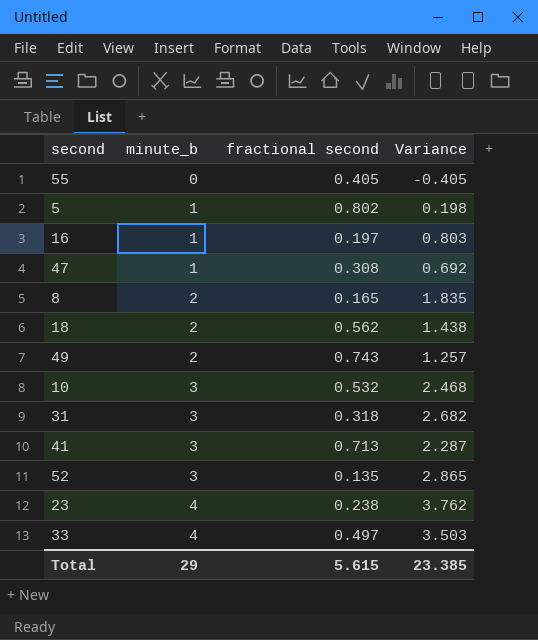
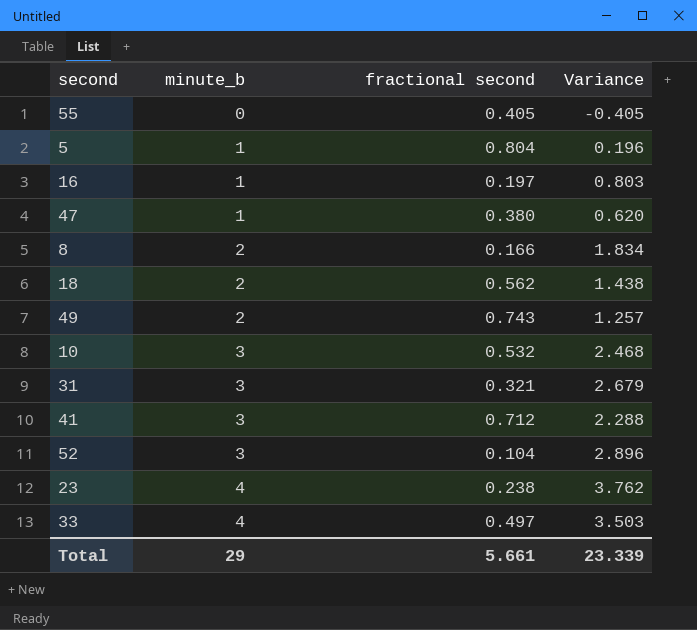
5 | fractional second: 0.802 -> 0.804
5 | Variance: 0.198 -> 0.196
47 | fractional second: 0.308 -> 0.380
47 | Variance: 0.692 -> 0.620
8 | fractional second: 0.165 -> 0.166
8 | Variance: 1.835 -> 1.834
31 | fractional second: 0.318 -> 0.321
31 | Variance: 2.682 -> 2.679
41 | fractional second: 0.713 -> 0.712
41 | Variance: 2.287 -> 2.288
52 | fractional second: 0.135 -> 0.104
52 | Variance: 2.865 -> 2.896
Total | fractional second: 5.615 -> 5.661
Total | Variance: 23.385 -> 23.339

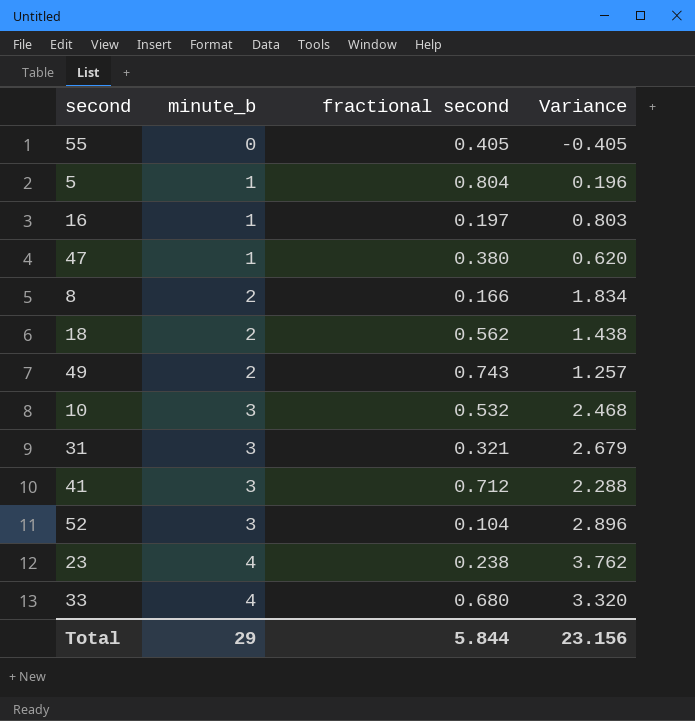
33 | fractional second: 0.497 -> 0.680
33 | Variance: 3.503 -> 3.320
Total | fractional second: 5.661 -> 5.844
Total | Variance: 23.339 -> 23.156

